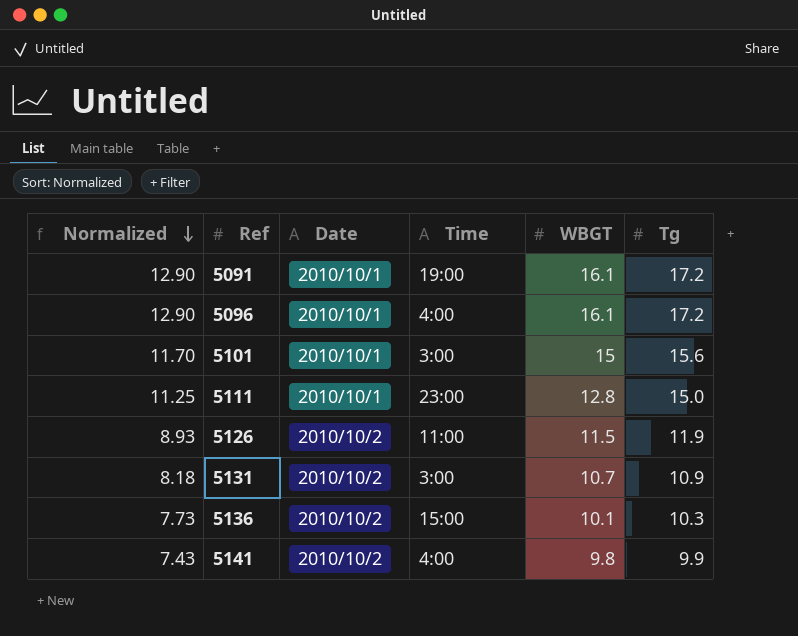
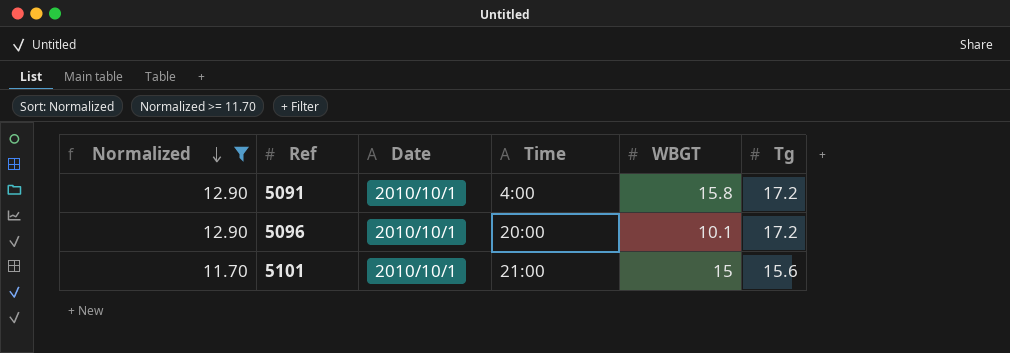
filter: none -> Normalized >= 11.70
5091 | Time: 19:00 -> 4:00
5091 | WBGT: 16.1 -> 15.8
5096 | Time: 4:00 -> 20:00
5096 | WBGT: 16.1 -> 10.1
5101 | Time: 3:00 -> 21:00

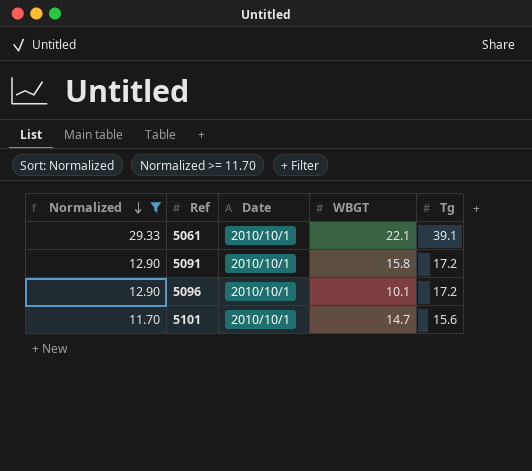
column Time | position: 4 -> none
row 5061: none -> 29.33 | 2010/10/1 | 22.1 | 39.1
5101 | WBGT: 15 -> 14.7

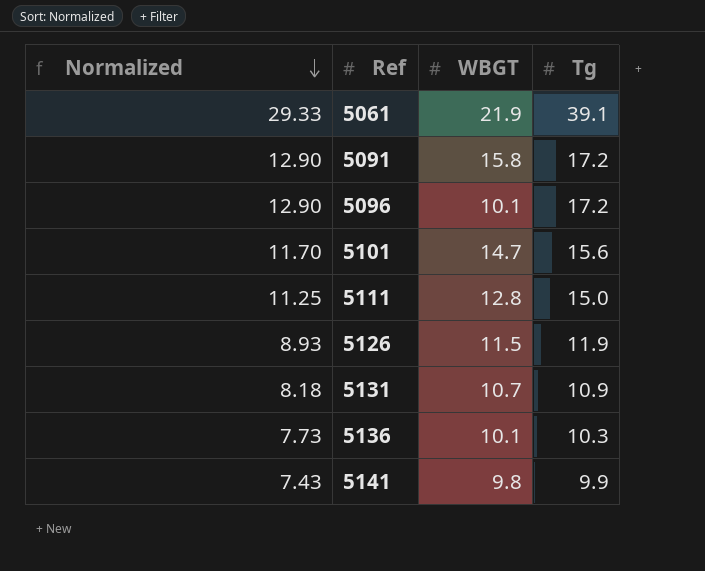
filter: Normalized >= 11.70 -> none
column Date | position: 3 -> none
5061 | WBGT: 22.1 -> 21.9

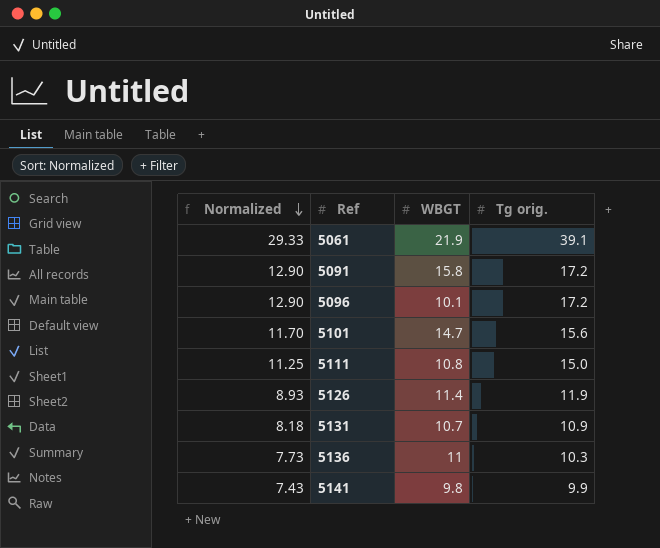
column name: Tg -> Tg orig.
5111 | WBGT: 12.8 -> 10.8
5126 | WBGT: 11.5 -> 11.4
5136 | WBGT: 10.1 -> 11

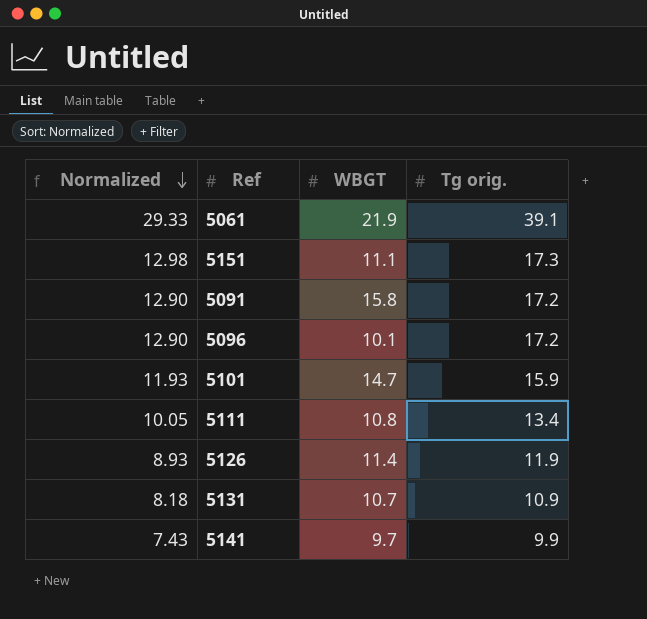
row 5136: 7.73 | 11 | 10.3 -> none
row 5151: none -> 12.98 | 11.1 | 17.3
5101 | Normalized: 11.70 -> 11.93
5101 | Tg orig.: 15.6 -> 15.9
5111 | Normalized: 11.25 -> 10.05
5111 | Tg orig.: 15.0 -> 13.4
5141 | WBGT: 9.8 -> 9.7

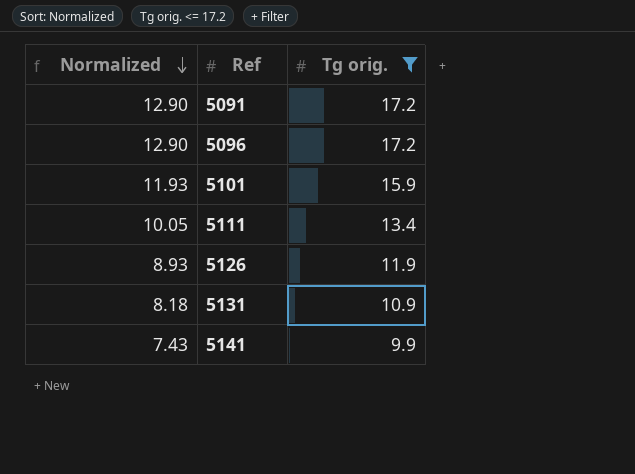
filter: none -> Tg orig. <= 17.2
column WBGT | position: 3 -> none

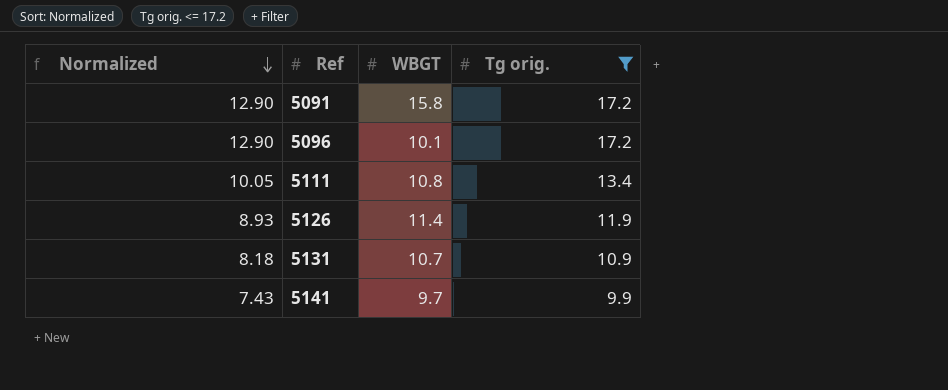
column WBGT | position: none -> 3
row 5101: 11.93 | 15.9 -> none

